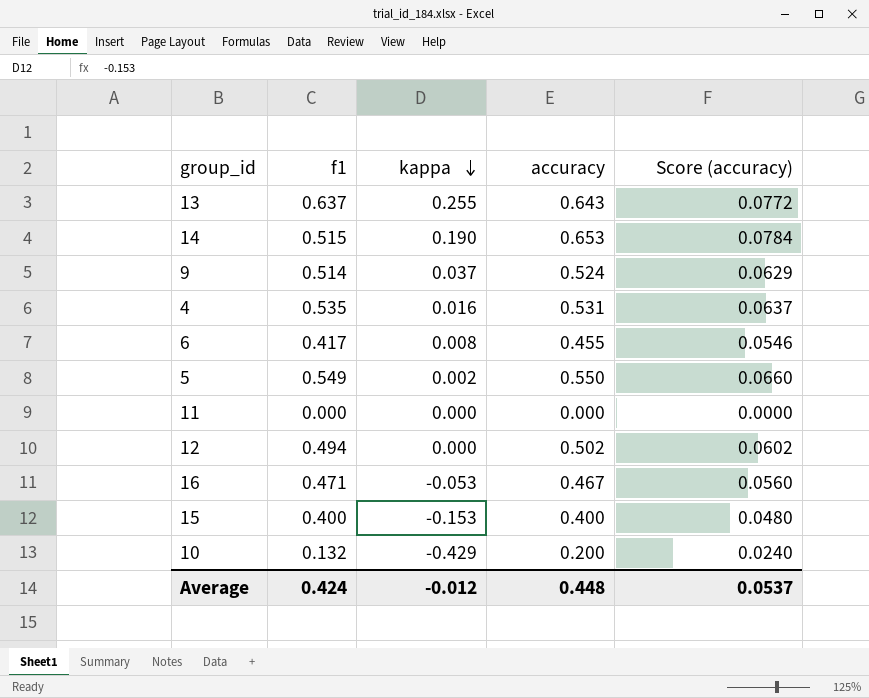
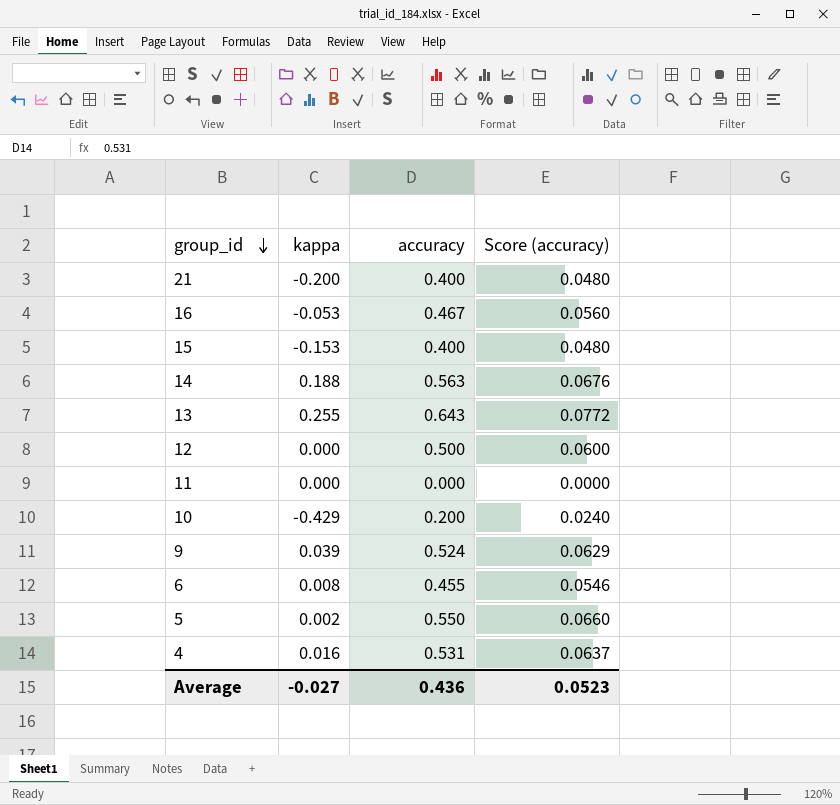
row order: kappa descending -> group_id descending
column f1 | position: 2 -> none
row 21: none -> -0.200 | 0.400 | 0.0480
14 | kappa: 0.190 -> 0.188
14 | accuracy: 0.653 -> 0.563
14 | Score (accuracy): 0.0784 -> 0.0676
12 | accuracy: 0.502 -> 0.500
12 | Score (accuracy): 0.0602 -> 0.0600
9 | kappa: 0.037 -> 0.039
Average | kappa: -0.012 -> -0.027
Average | accuracy: 0.448 -> 0.436
Average | Score (accuracy): 0.0537 -> 0.0523

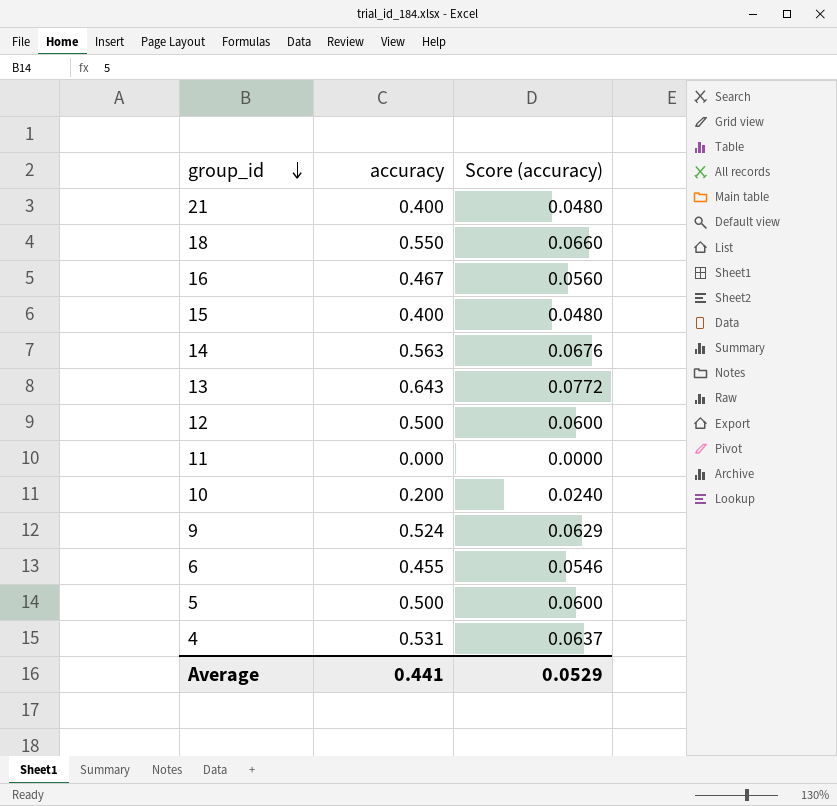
column kappa | position: 2 -> none
row 18: none -> 0.550 | 0.0660
5 | accuracy: 0.550 -> 0.500
5 | Score (accuracy): 0.0660 -> 0.0600
Average | accuracy: 0.436 -> 0.441
Average | Score (accuracy): 0.0523 -> 0.0529

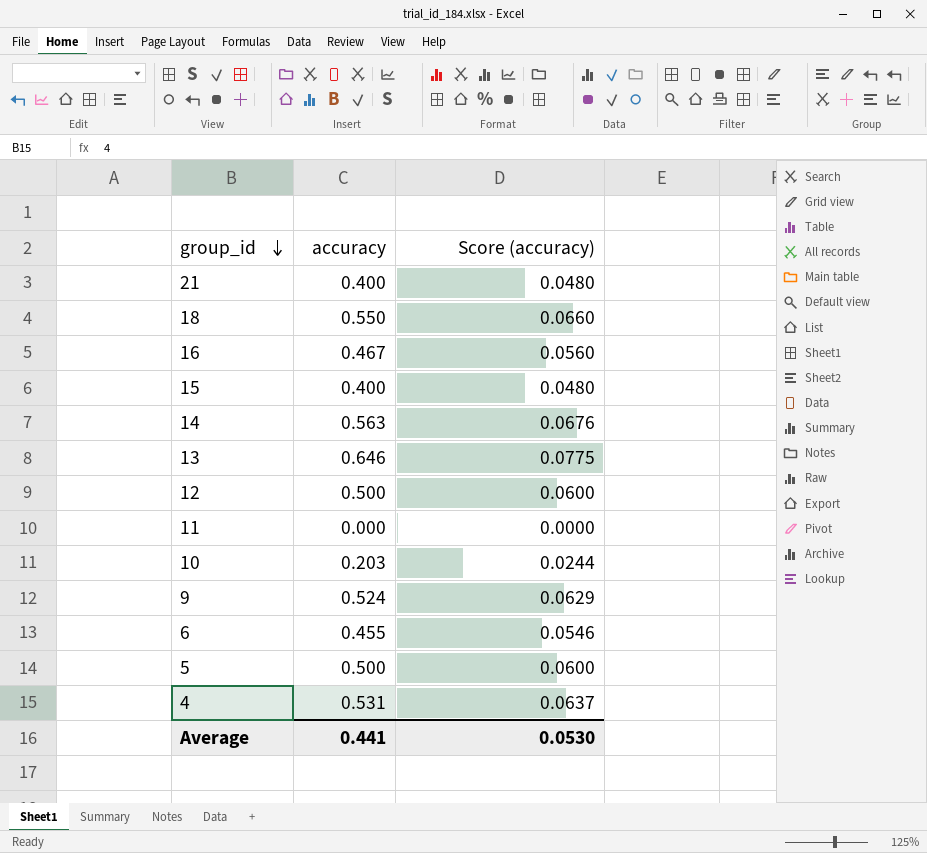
13 | accuracy: 0.643 -> 0.646
13 | Score (accuracy): 0.0772 -> 0.0775
10 | accuracy: 0.200 -> 0.203
10 | Score (accuracy): 0.0240 -> 0.0244
Average | Score (accuracy): 0.0529 -> 0.0530

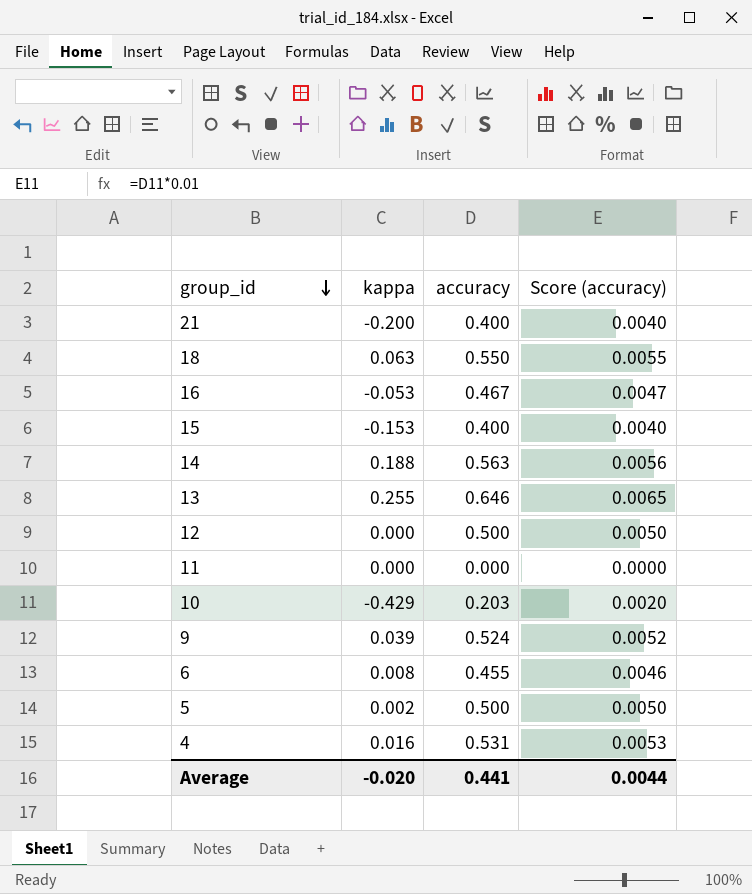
column kappa | position: none -> 2
column Score (accuracy) | formula: [accuracy] * 0.12 -> [accuracy] * 0.01
Average | Score (accuracy): 0.0530 -> 0.0044

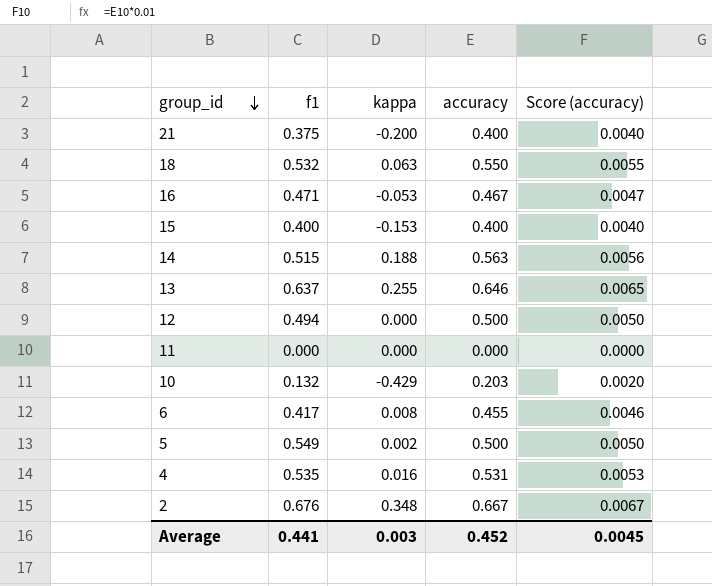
column f1 | position: none -> 2
row 9: 0.039 | 0.524 | 0.0052 -> none
row 2: none -> 0.676 | 0.348 | 0.667 | 0.0067
Average | kappa: -0.020 -> 0.003
Average | accuracy: 0.441 -> 0.452
Average | Score (accuracy): 0.0044 -> 0.0045

